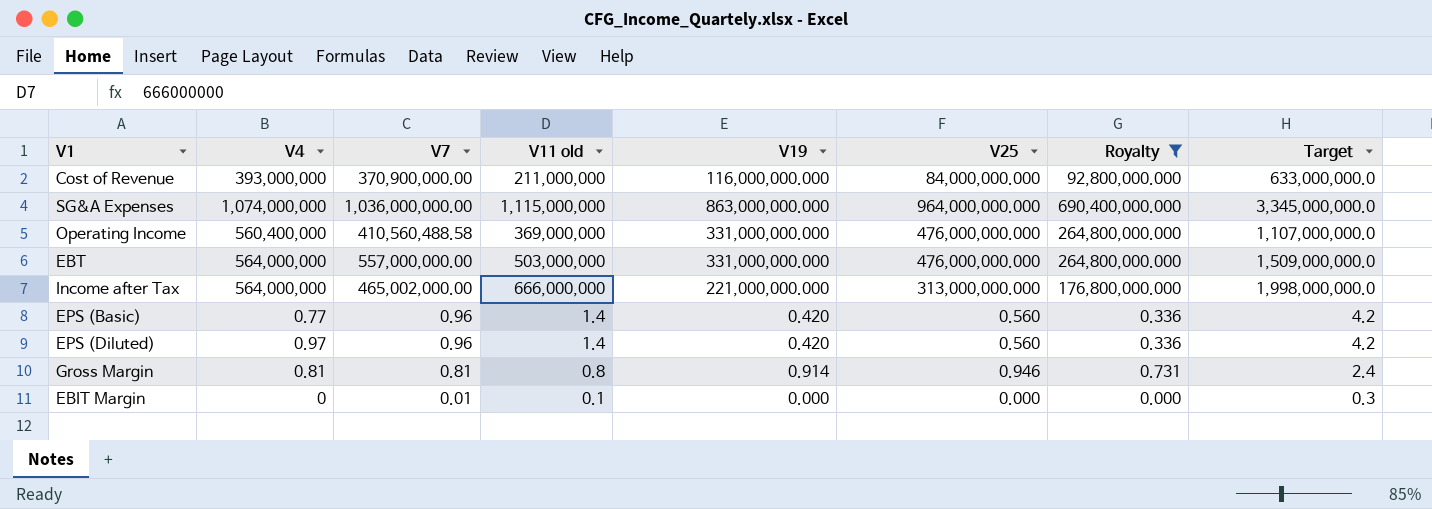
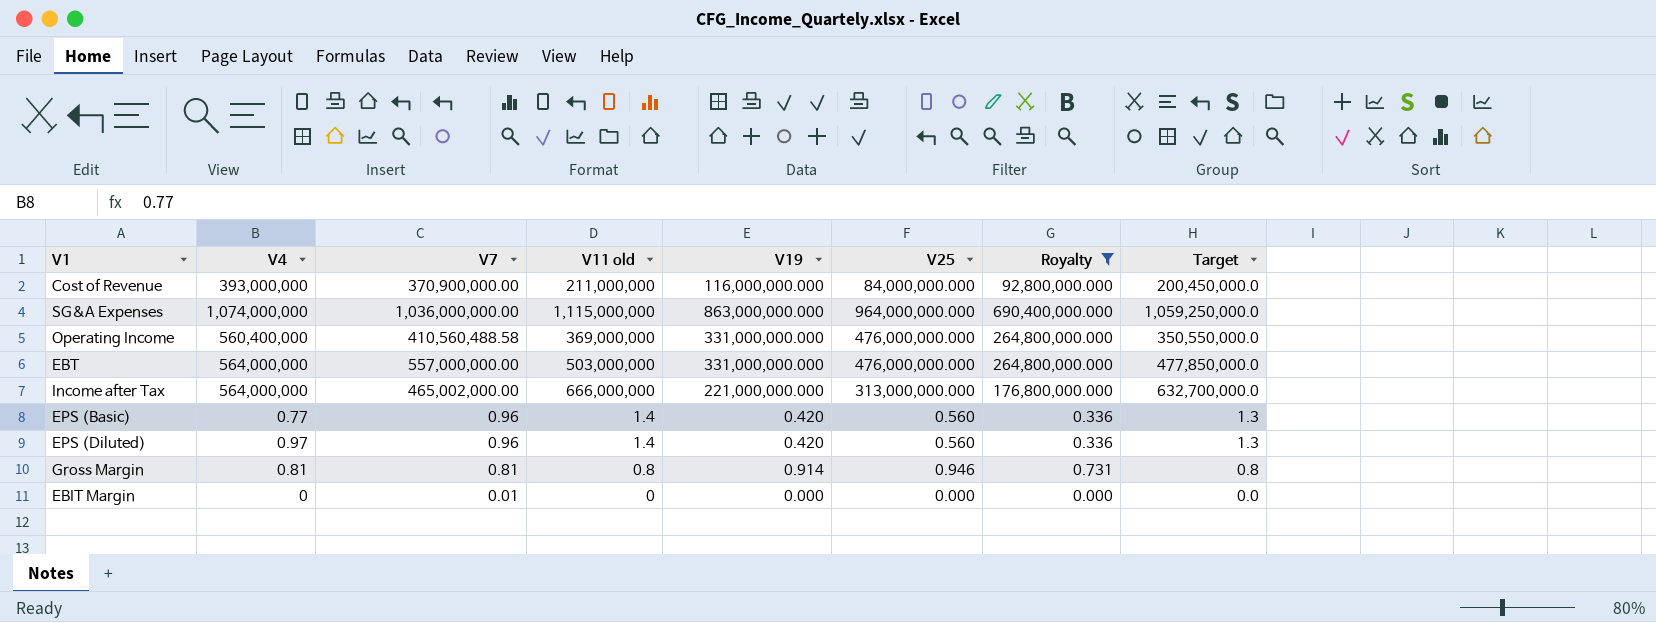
column Target | formula: [V11 old] * 3 -> [V11 old] * 0.95
EBIT Margin | V11 old: 0.1 -> 0

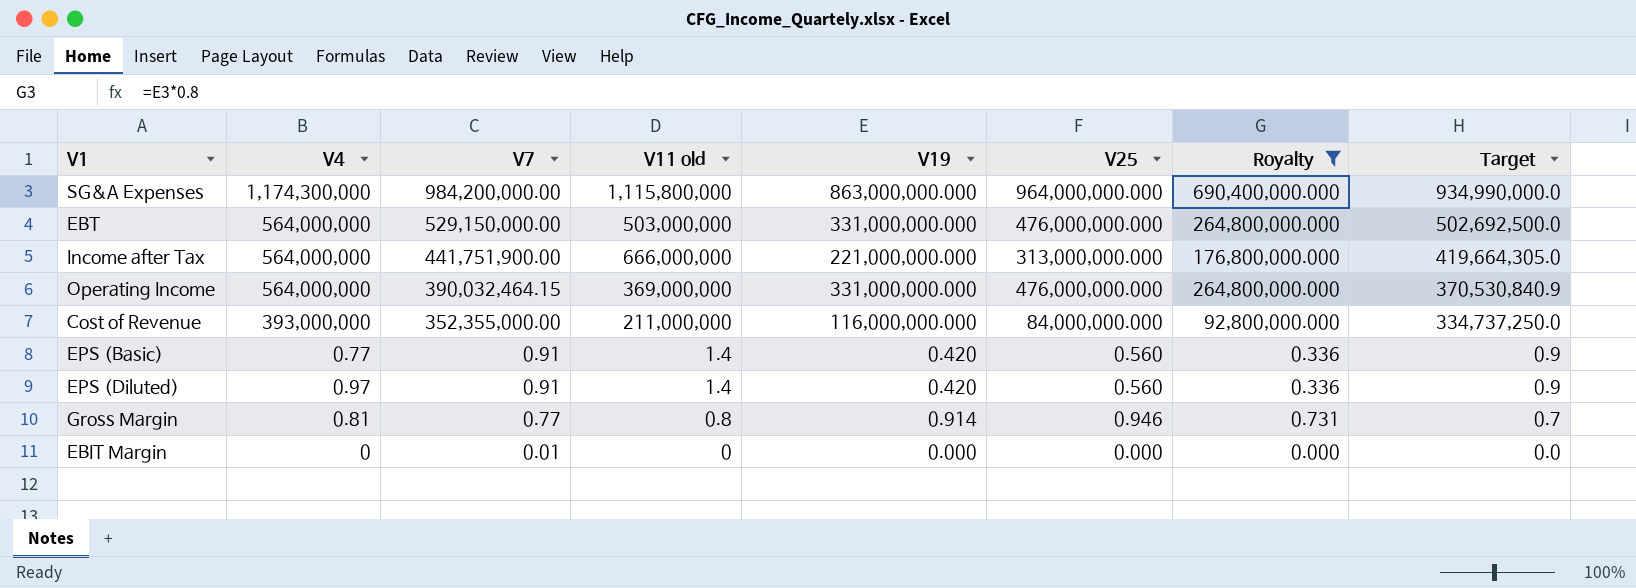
row order: none -> V7 descending
column Target | formula: [V11 old] * 0.95 -> [V7] * 0.95
SG&A Expenses | V4: 1,074,000,000 -> 1,174,300,000
SG&A Expenses | V7: 1,036,000,000.00 -> 984,200,000.00
SG&A Expenses | V11 old: 1,115,000,000 -> 1,115,800,000
EBT | V7: 557,000,000.00 -> 529,150,000.00
Income after Tax | V7: 465,002,000.00 -> 441,751,900.00
Operating Income | V4: 560,400,000 -> 564,000,000
Operating Income | V7: 410,560,488.58 -> 390,032,464.15
Cost of Revenue | V7: 370,900,000.00 -> 352,355,000.00
EPS (Basic) | V7: 0.96 -> 0.91
EPS (Diluted) | V7: 0.96 -> 0.91
Gross Margin | V7: 0.81 -> 0.77

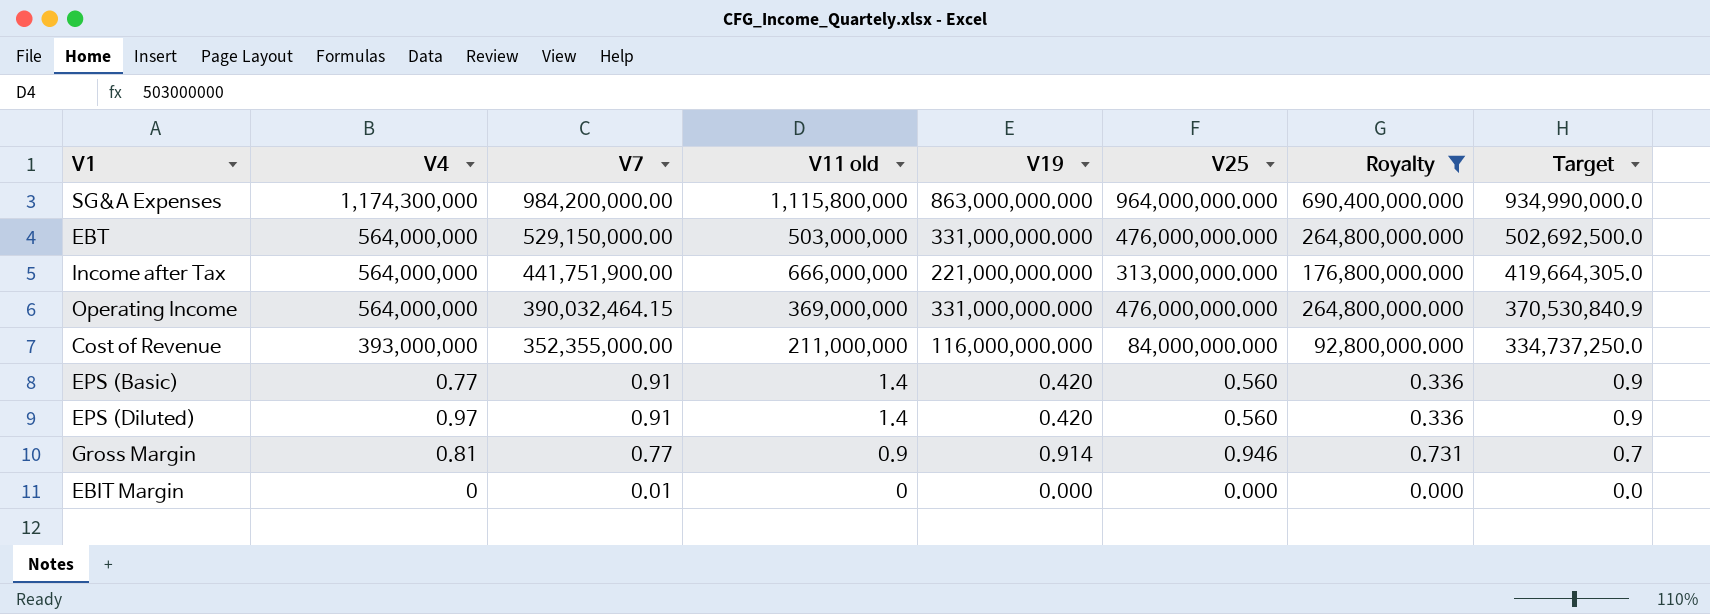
Gross Margin | V11 old: 0.8 -> 0.9

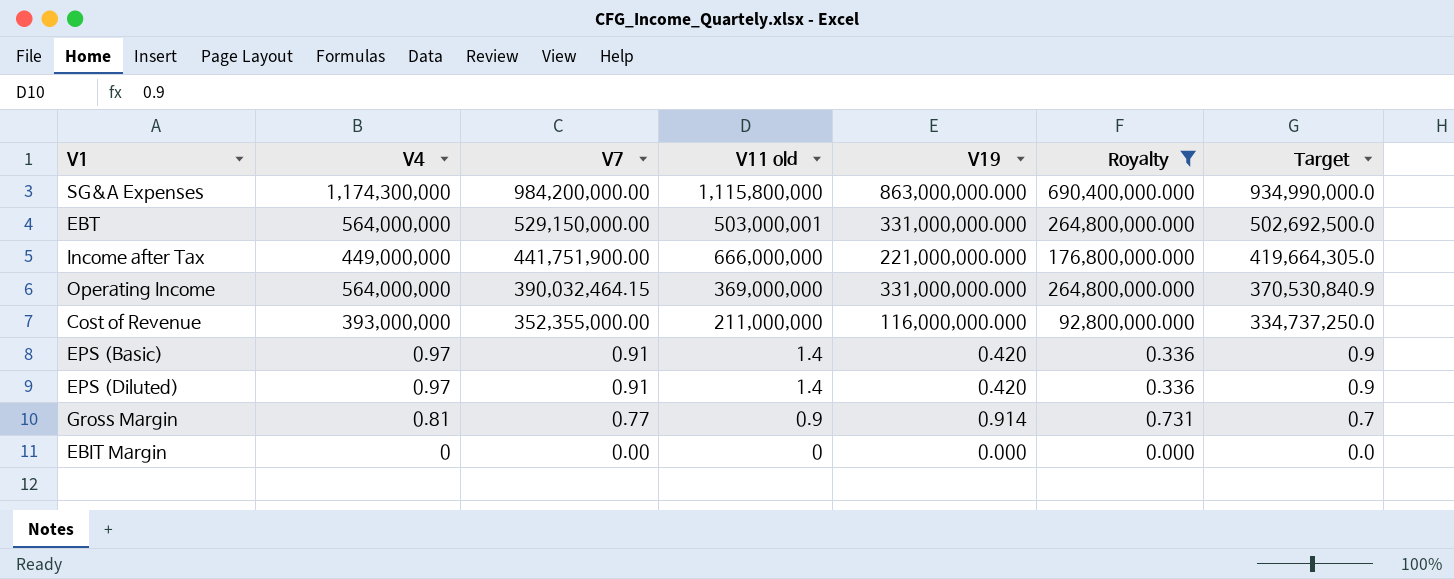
column V25 | position: 6 -> none
EBT | V11 old: 503,000,000 -> 503,000,001
Income after Tax | V4: 564,000,000 -> 449,000,000
EPS (Basic) | V4: 0.77 -> 0.97
EBIT Margin | V7: 0.01 -> 0.00

